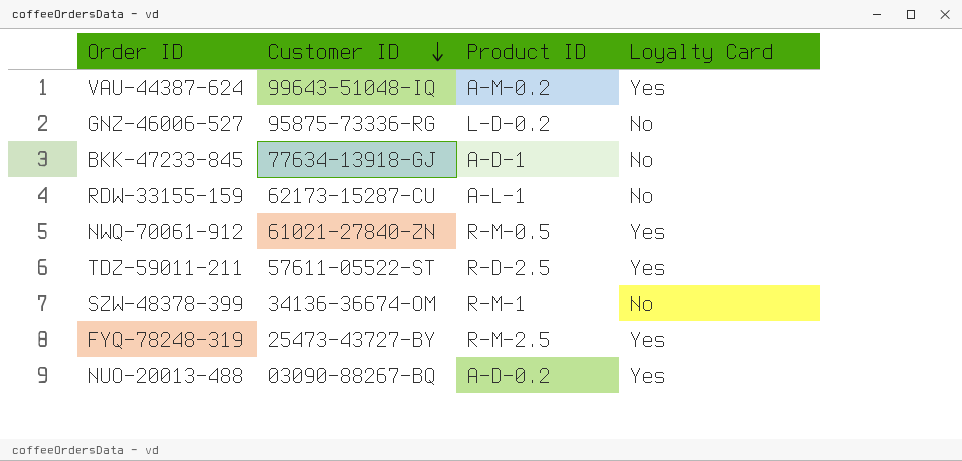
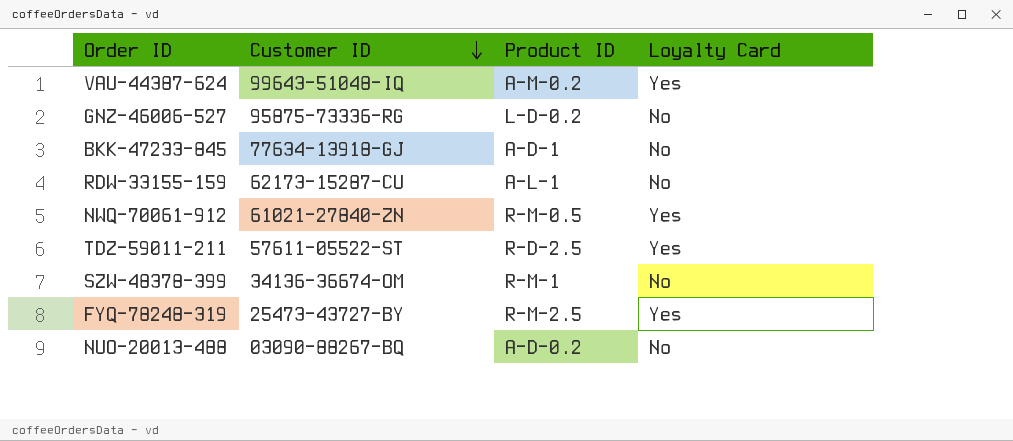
NUO-20013-488 | Loyalty Card: Yes -> No

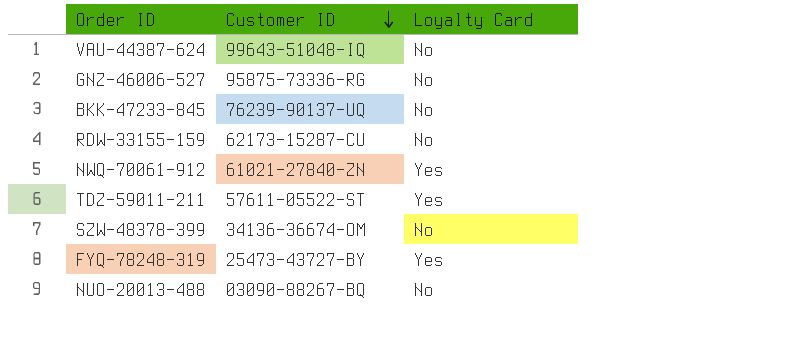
column Product ID | position: 3 -> none
VAU-44387-624 | Loyalty Card: Yes -> No
BKK-47233-845 | Customer ID: 77634-13918-GJ -> 76239-90137-UQ

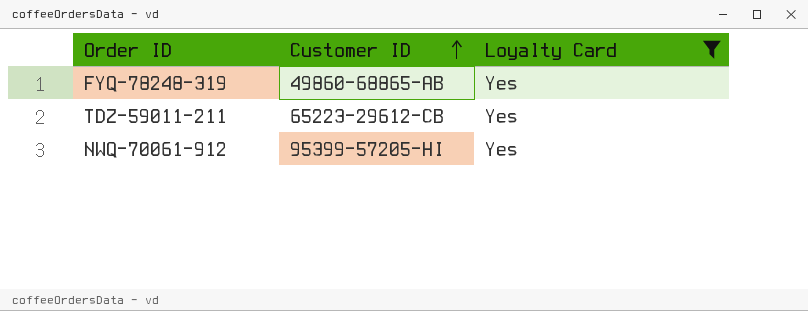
filter: none -> Loyalty Card = Yes
row order: Customer ID descending -> Customer ID ascending
FYQ-78248-319 | Customer ID: 25473-43727-BY -> 49860-68865-AB
TDZ-59011-211 | Customer ID: 57611-05522-ST -> 65223-29612-CB
NWQ-70061-912 | Customer ID: 61021-27840-ZN -> 95399-57205-HI

